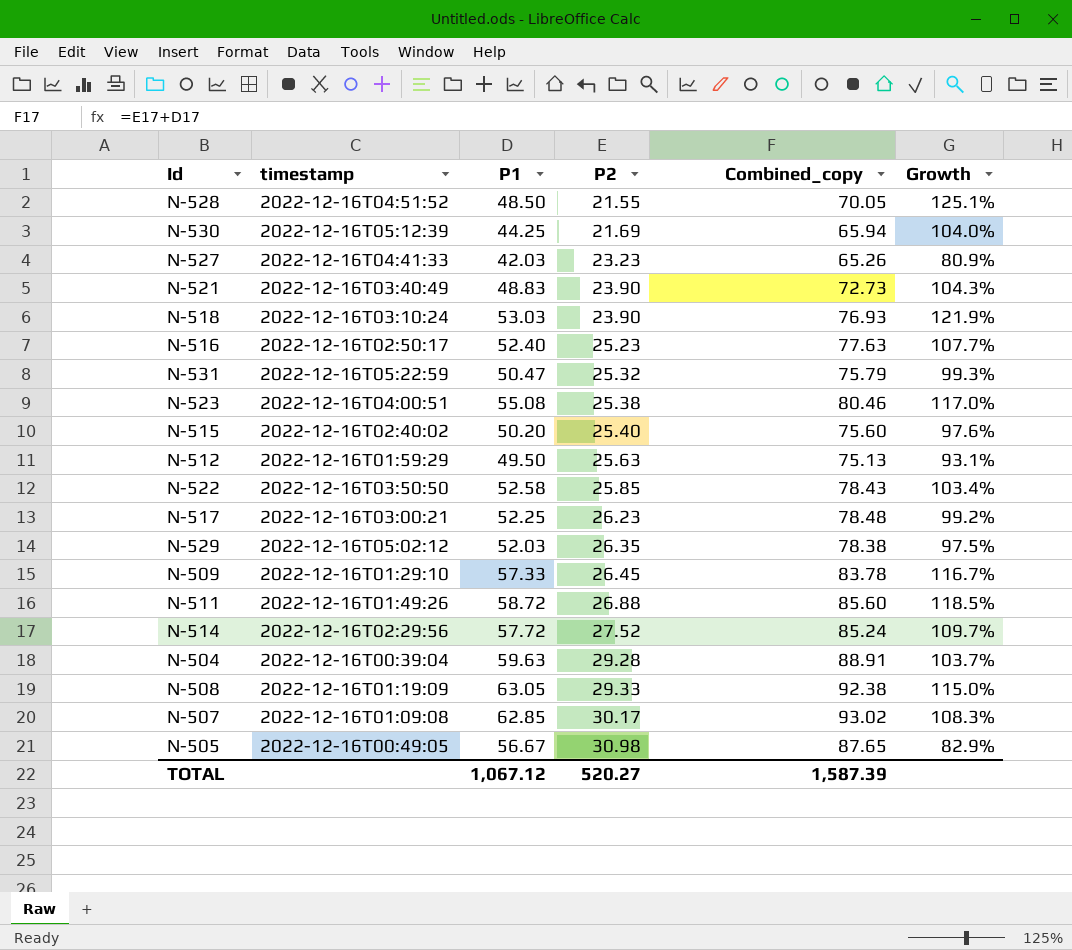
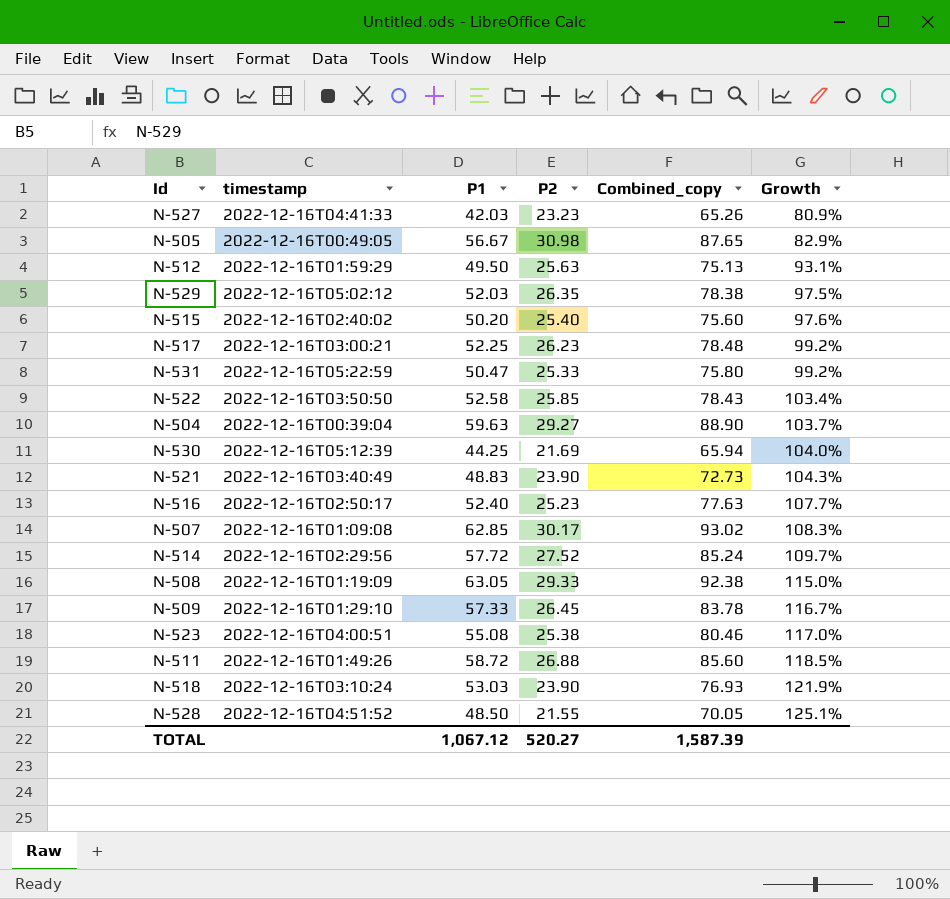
row order: P2 ascending -> Growth ascending
N-531 | P2: 25.32 -> 25.33
N-531 | Combined_copy: 75.79 -> 75.80
N-531 | Growth: 99.3% -> 99.2%
N-504 | P2: 29.28 -> 29.27
N-504 | Combined_copy: 88.91 -> 88.90

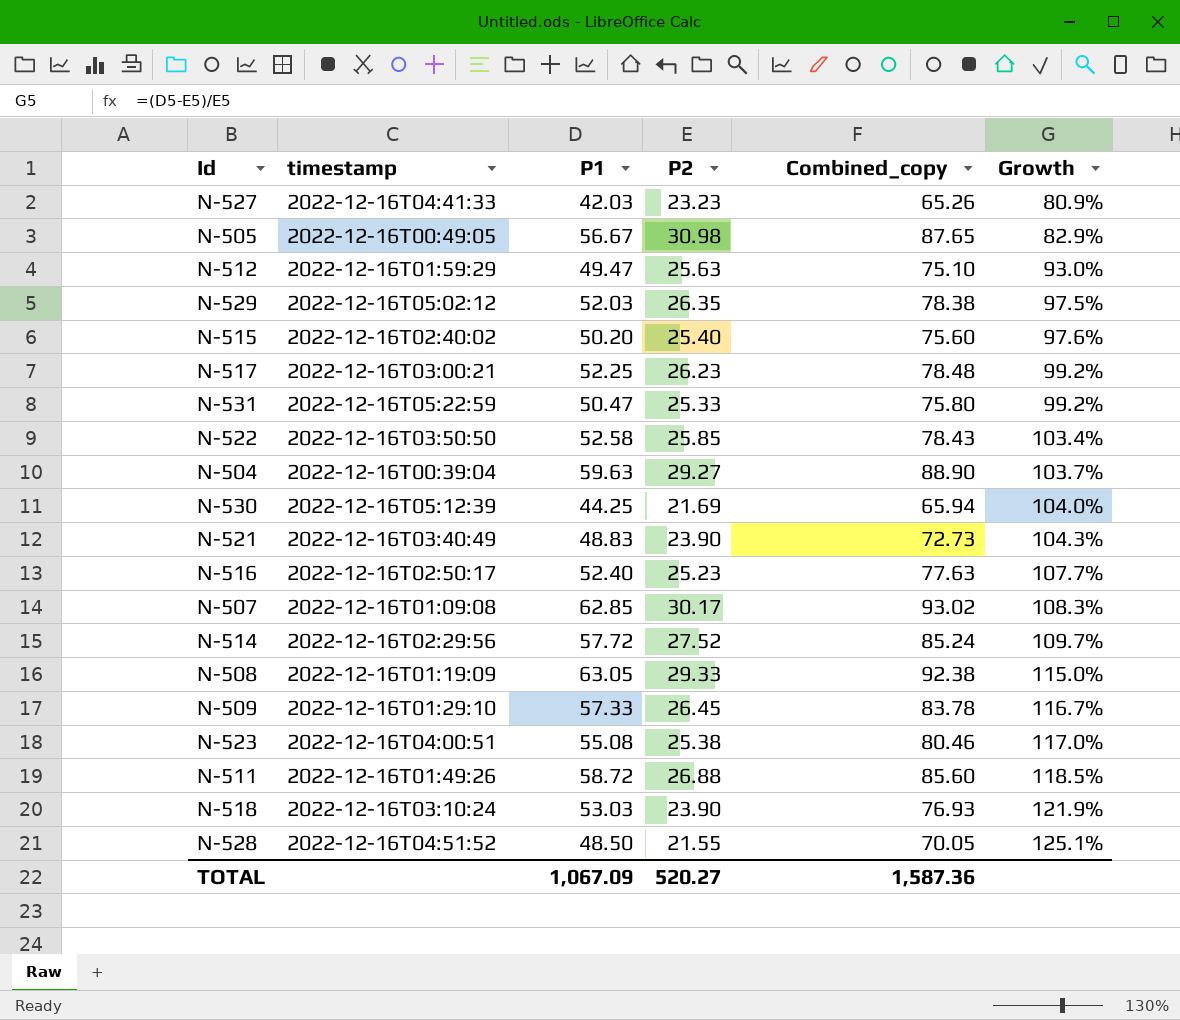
N-512 | P1: 49.50 -> 49.47
N-512 | Combined_copy: 75.13 -> 75.10
N-512 | Growth: 93.1% -> 93.0%
TOTAL | P1: 1,067.12 -> 1,067.09
TOTAL | Combined_copy: 1,587.39 -> 1,587.36

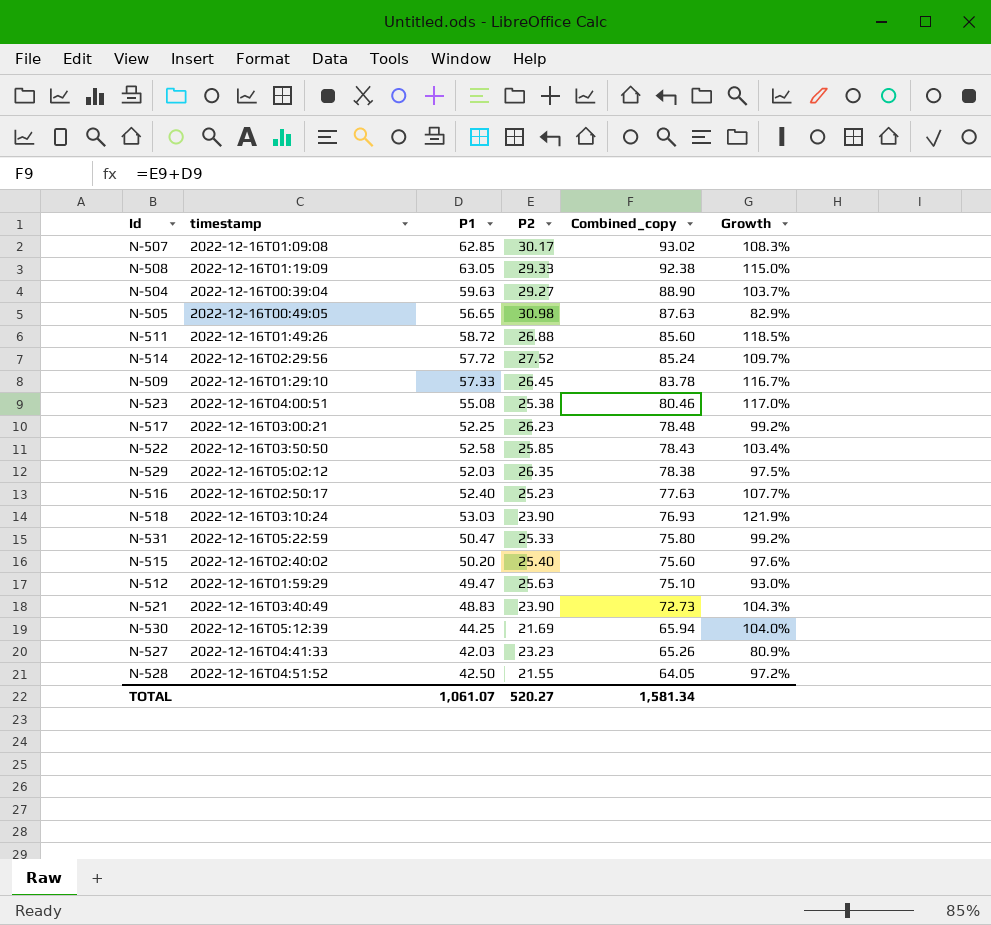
row order: Growth ascending -> Combined_copy descending
N-505 | P1: 56.67 -> 56.65
N-505 | Combined_copy: 87.65 -> 87.63
N-528 | P1: 48.50 -> 42.50
N-528 | Combined_copy: 70.05 -> 64.05
N-528 | Growth: 125.1% -> 97.2%
TOTAL | P1: 1,067.09 -> 1,061.07
TOTAL | Combined_copy: 1,587.36 -> 1,581.34

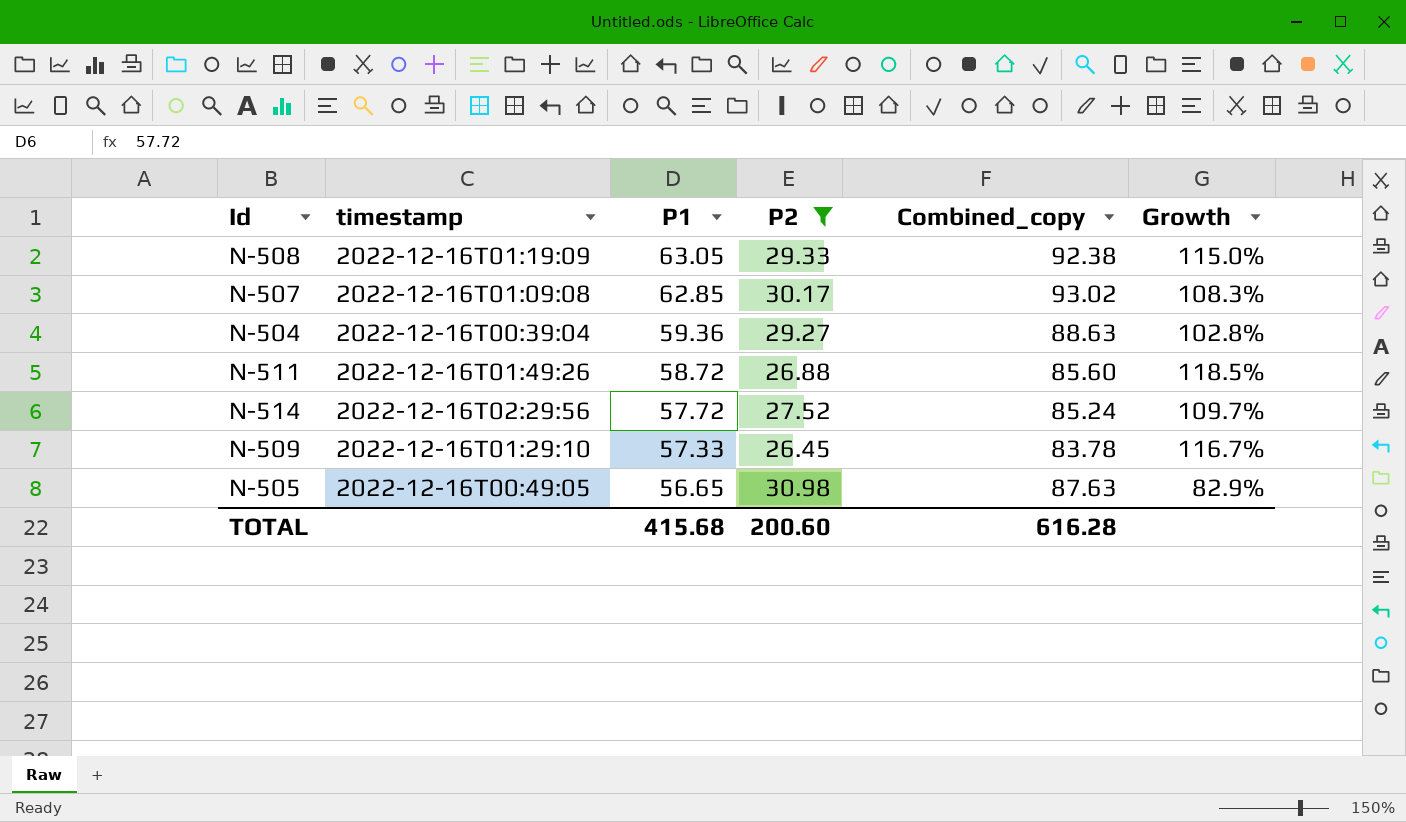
filter: none -> P2 >= 26.45
row order: Combined_copy descending -> P1 descending
N-504 | P1: 59.63 -> 59.36
N-504 | Combined_copy: 88.90 -> 88.63
N-504 | Growth: 103.7% -> 102.8%
TOTAL | P1: 1,061.07 -> 415.68
TOTAL | P2: 520.27 -> 200.60
TOTAL | Combined_copy: 1,581.34 -> 616.28

